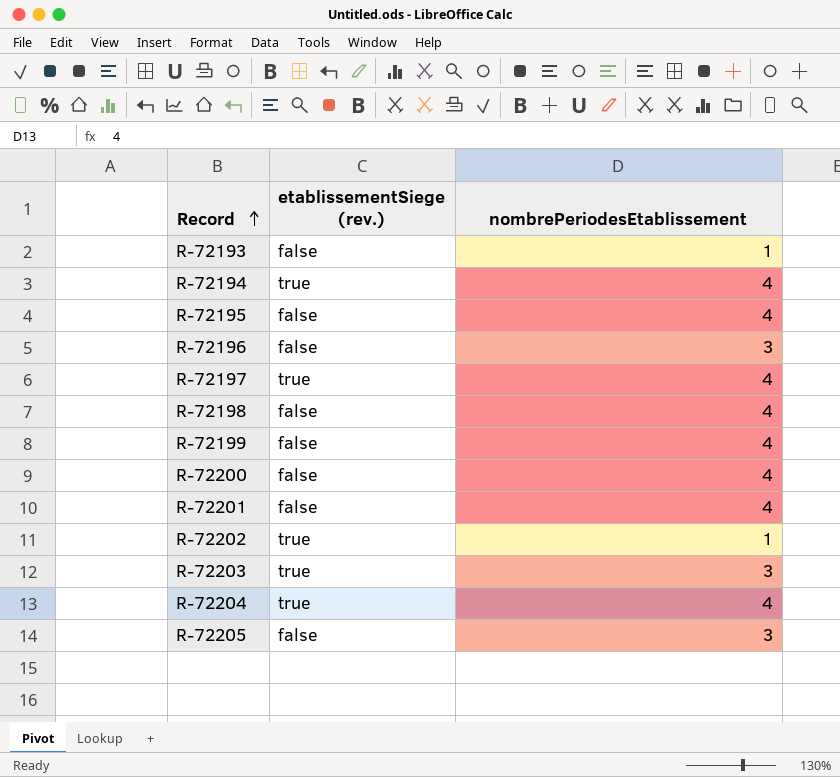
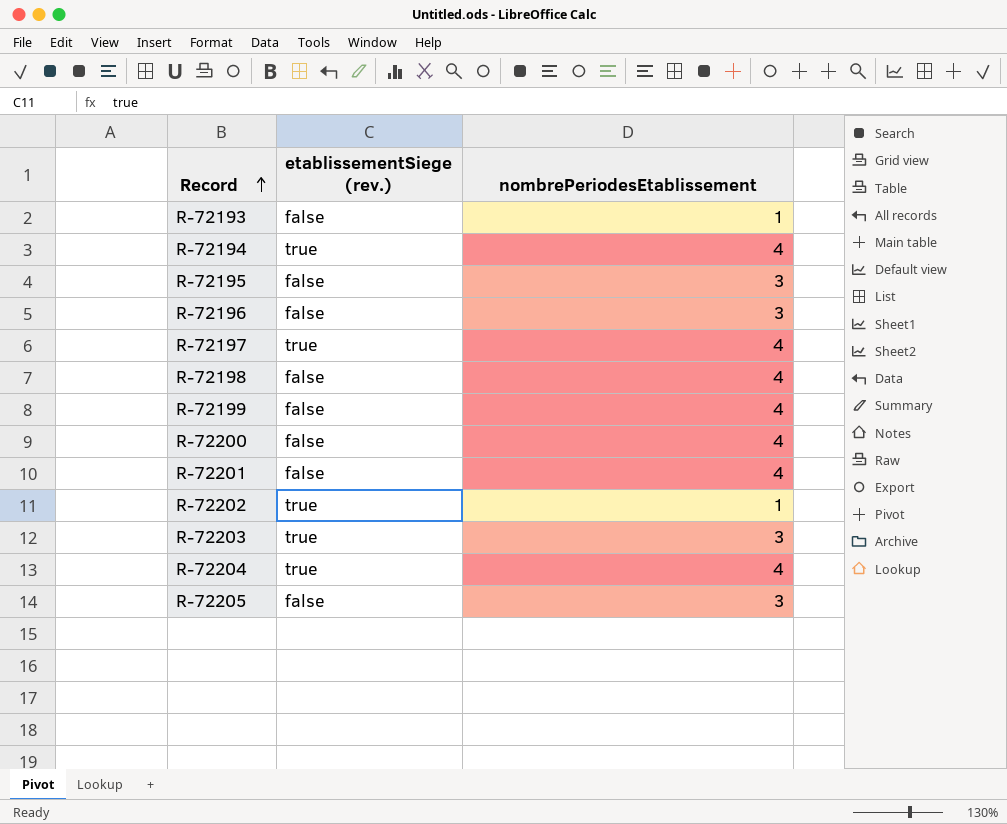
R-72195 | nombrePeriodesEtablissement: 4 -> 3

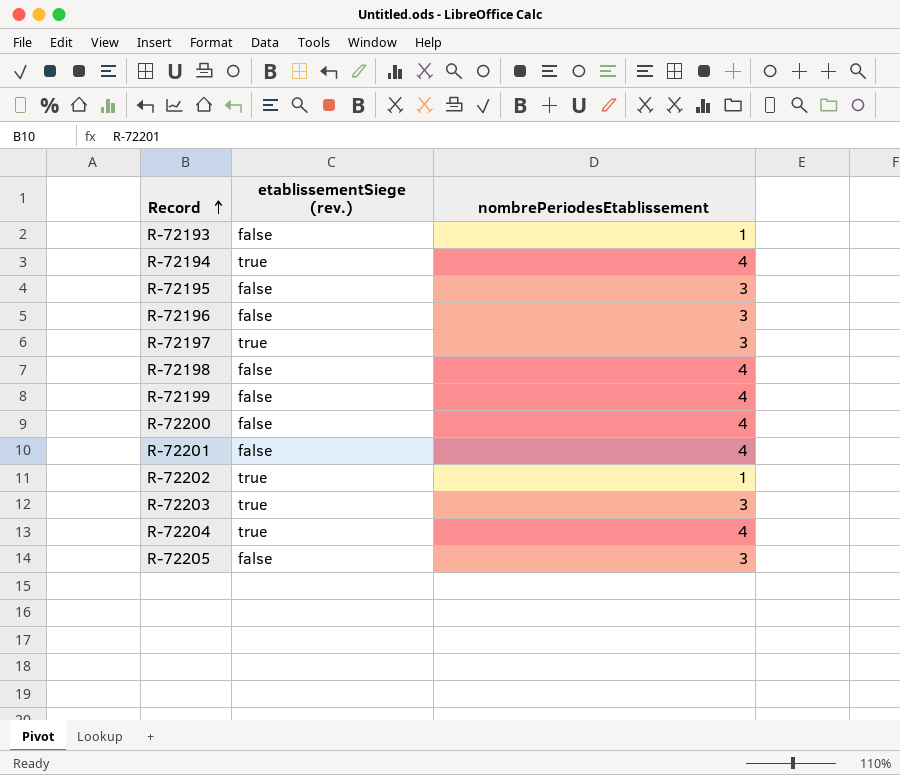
R-72197 | nombrePeriodesEtablissement: 4 -> 3

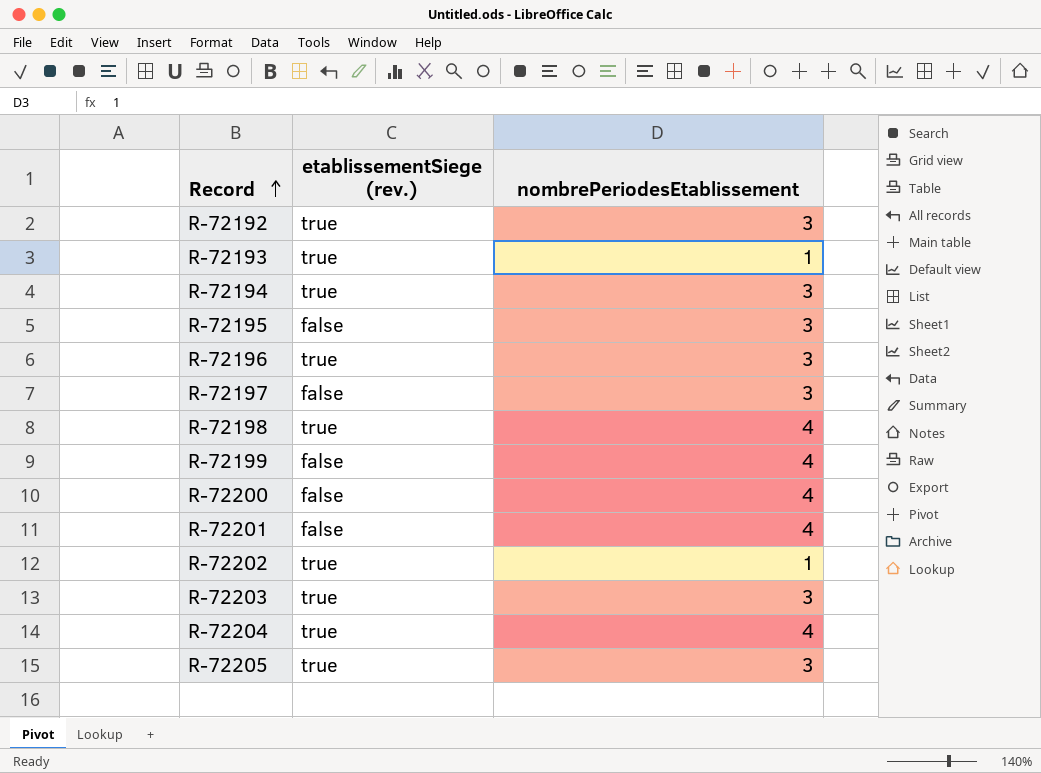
row R-72192: none -> true | 3
R-72193 | etablissementSiege (rev.): false -> true
R-72194 | nombrePeriodesEtablissement: 4 -> 3
R-72196 | etablissementSiege (rev.): false -> true
R-72197 | etablissementSiege (rev.): true -> false
R-72198 | etablissementSiege (rev.): false -> true
R-72205 | etablissementSiege (rev.): false -> true

